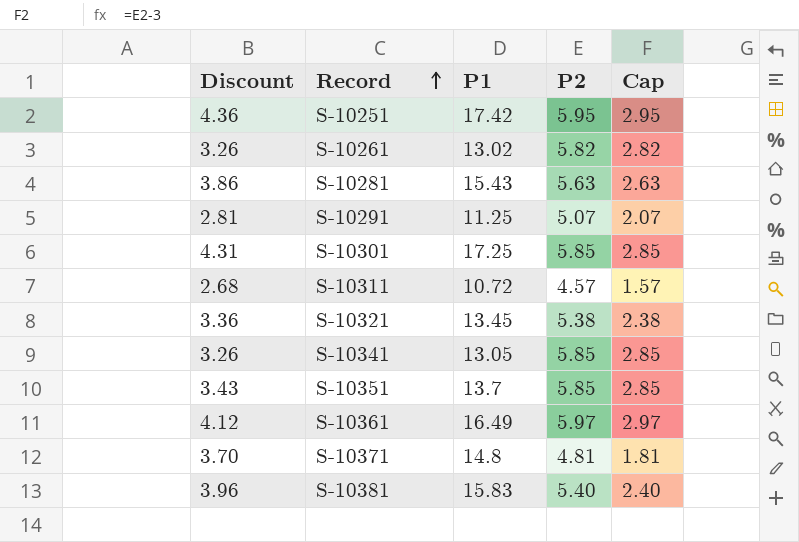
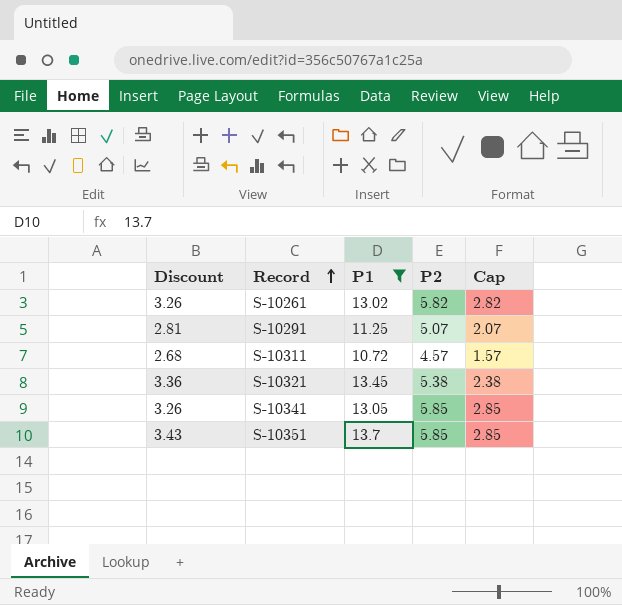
filter: none -> P1 <= 13.7

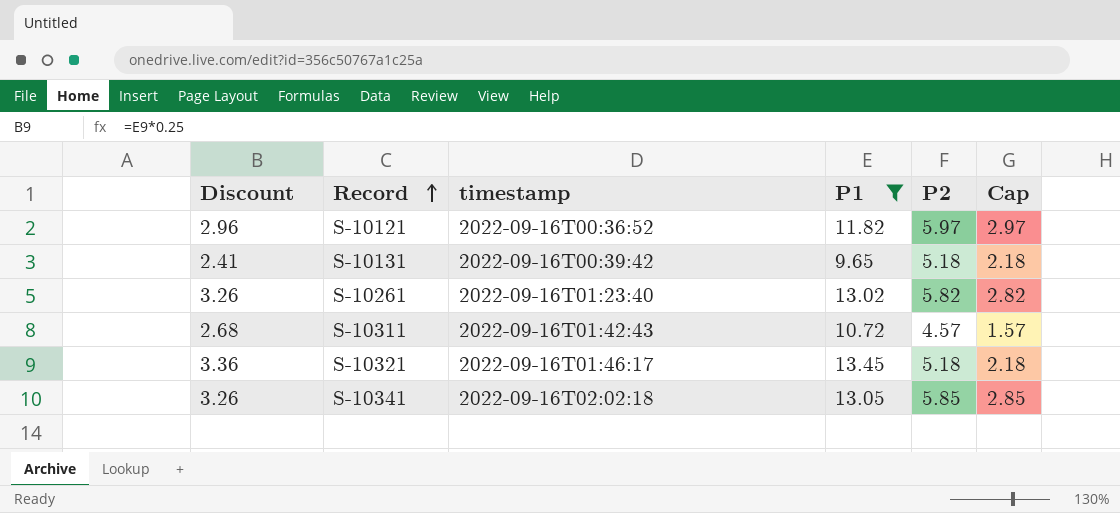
column timestamp | position: none -> 3
row S-10291: 2.81 | 11.25 | 5.07 | 2.07 -> none
row S-10351: 3.43 | 13.7 | 5.85 | 2.85 -> none
row S-10121: none -> 2.96 | 2022-09-16T00:36:52 | 11.82 | 5.97 | 2.97
row S-10131: none -> 2.41 | 2022-09-16T00:39:42 | 9.65 | 5.18 | 2.18
S-10321 | P2: 5.38 -> 5.18
S-10321 | Cap: 2.38 -> 2.18

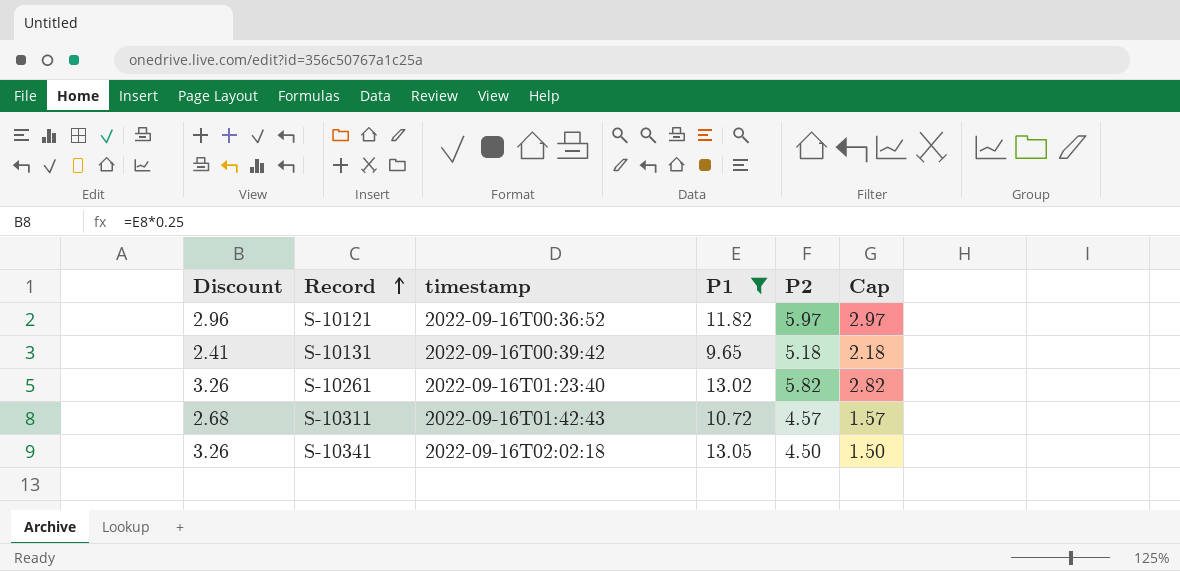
row S-10321: 3.36 | 2022-09-16T01:46:17 | 13.45 | 5.18 | 2.18 -> none
S-10341 | P2: 5.85 -> 4.50
S-10341 | Cap: 2.85 -> 1.50

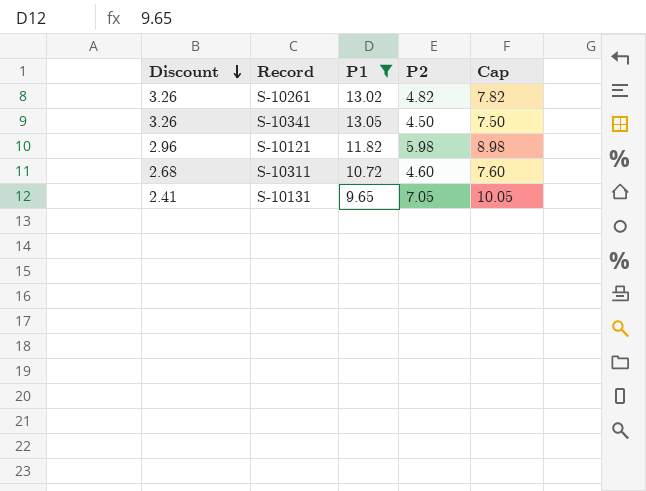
row order: Record ascending -> Discount descending
column timestamp | position: 3 -> none
column Cap | formula: [P2] - 3 -> [P2] + 3
S-10261 | P2: 5.82 -> 4.82
S-10121 | P2: 5.97 -> 5.98
S-10311 | P2: 4.57 -> 4.60
S-10131 | P2: 5.18 -> 7.05

